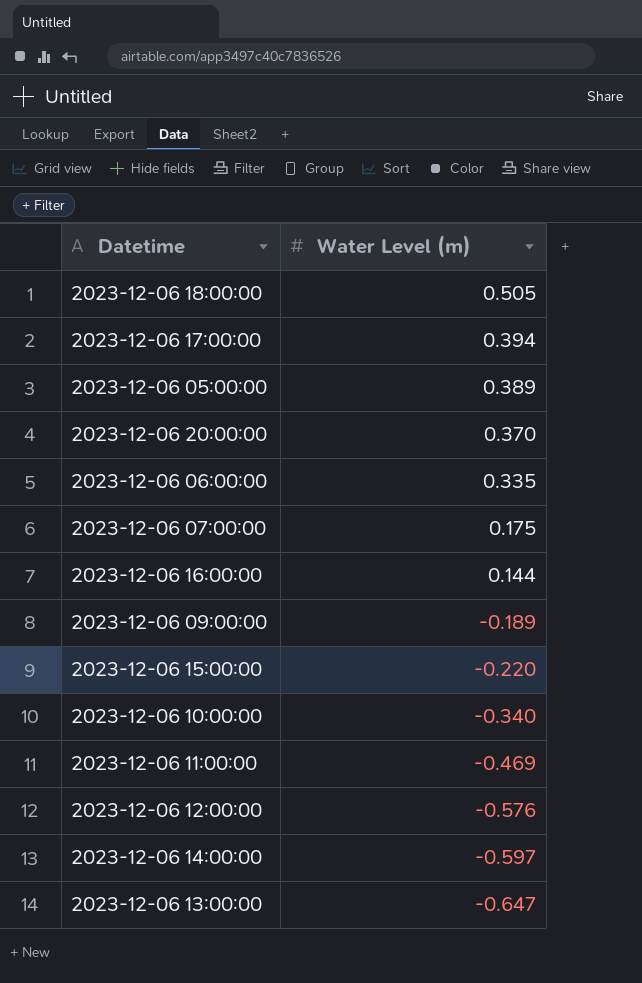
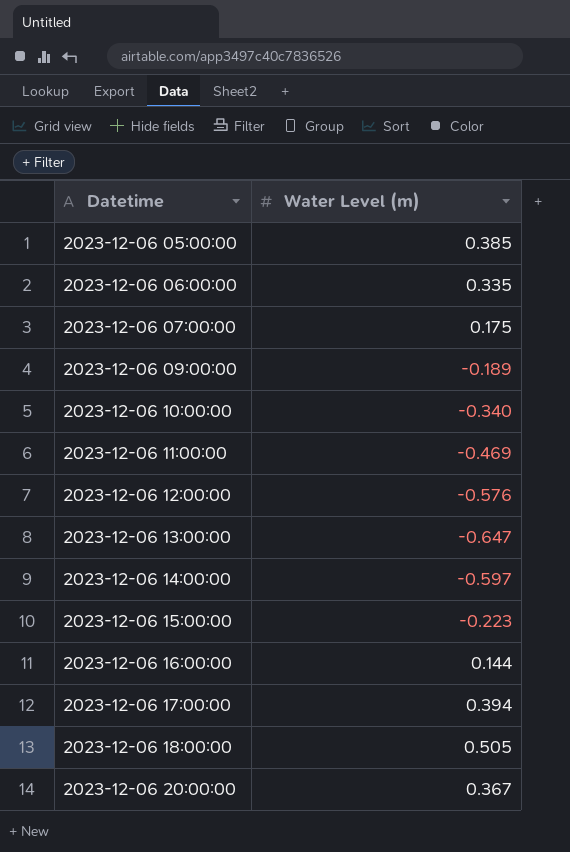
row order: Water Level (m) descending -> Datetime ascending
2023-12-06 05:00:00 | Water Level (m): 0.389 -> 0.385
2023-12-06 15:00:00 | Water Level (m): -0.220 -> -0.223
2023-12-06 20:00:00 | Water Level (m): 0.370 -> 0.367

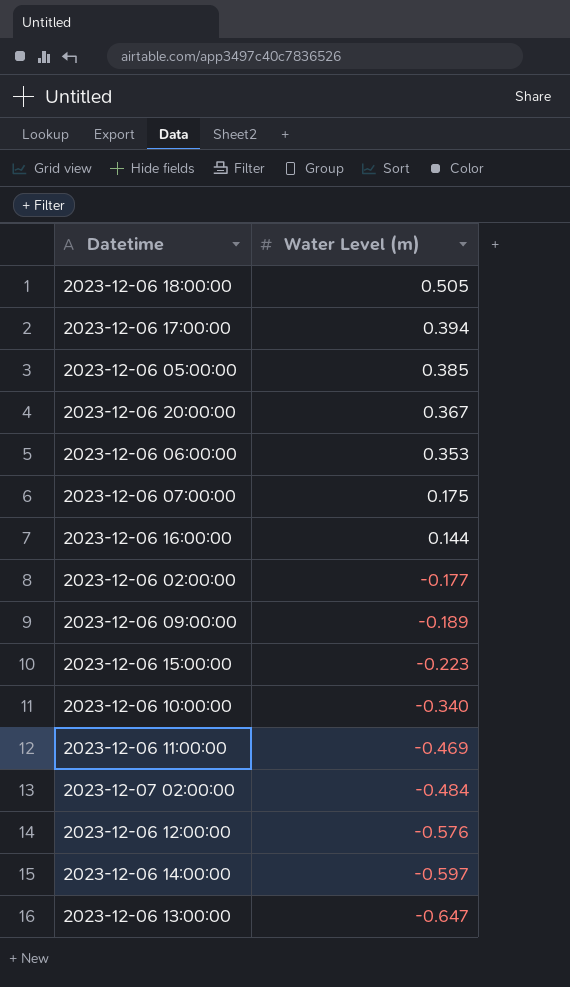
row order: Datetime ascending -> Water Level (m) descending
2023-12-06 06:00:00 | Water Level (m): 0.335 -> 0.353
row 2023-12-06 02:00:00: none -> -0.177
row 2023-12-07 02:00:00: none -> -0.484

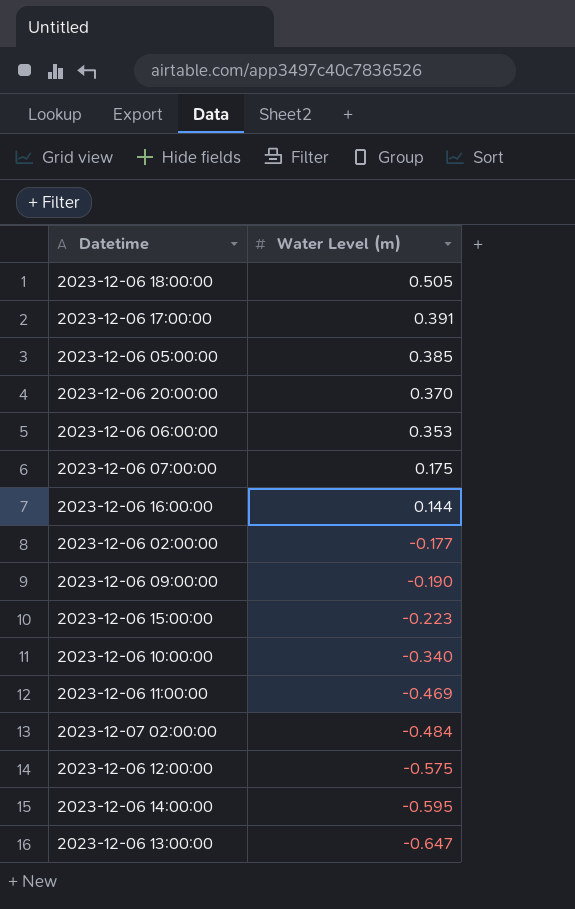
2023-12-06 17:00:00 | Water Level (m): 0.394 -> 0.391
2023-12-06 20:00:00 | Water Level (m): 0.367 -> 0.370
2023-12-06 09:00:00 | Water Level (m): -0.189 -> -0.190
2023-12-06 12:00:00 | Water Level (m): -0.576 -> -0.575
2023-12-06 14:00:00 | Water Level (m): -0.597 -> -0.595

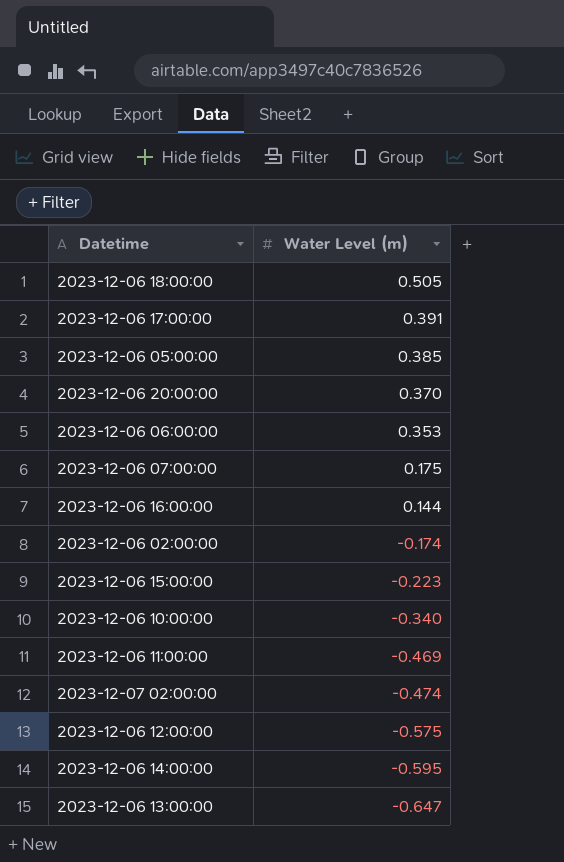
row 2023-12-06 09:00:00: -0.190 -> none
2023-12-06 02:00:00 | Water Level (m): -0.177 -> -0.174
2023-12-07 02:00:00 | Water Level (m): -0.484 -> -0.474

